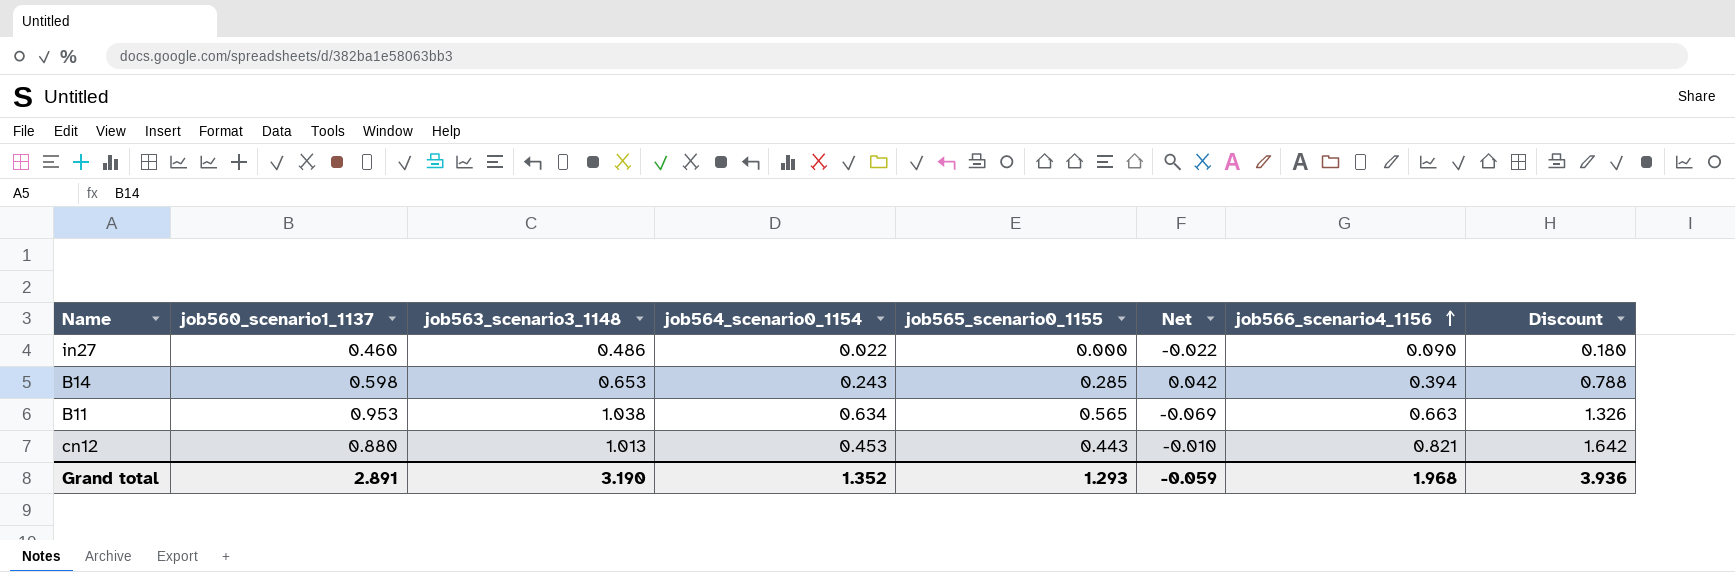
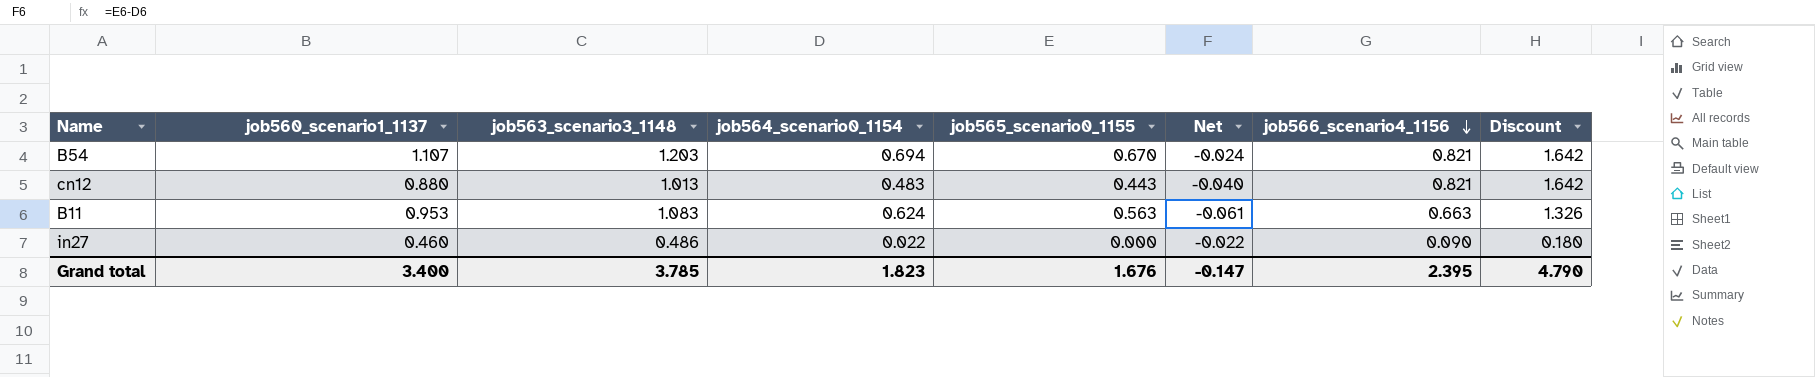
row order: job566_scenario4_1156 ascending -> job566_scenario4_1156 descending
row B14: 0.598 | 0.653 | 0.243 | 0.285 | 0.042 | 0.394 | 0.788 -> none
row B54: none -> 1.107 | 1.203 | 0.694 | 0.670 | -0.024 | 0.821 | 1.642
cn12 | job564_scenario0_1154: 0.453 -> 0.483
cn12 | Net: -0.010 -> -0.040
B11 | job563_scenario3_1148: 1.038 -> 1.083
B11 | job564_scenario0_1154: 0.634 -> 0.624
B11 | job565_scenario0_1155: 0.565 -> 0.563
B11 | Net: -0.069 -> -0.061
Grand total | job560_scenario1_1137: 2.891 -> 3.400
Grand total | job563_scenario3_1148: 3.190 -> 3.785
Grand total | job564_scenario0_1154: 1.352 -> 1.823
Grand total | job565_scenario0_1155: 1.293 -> 1.676
Grand total | Net: -0.059 -> -0.147
Grand total | job566_scenario4_1156: 1.968 -> 2.395
Grand total | Discount: 3.936 -> 4.790

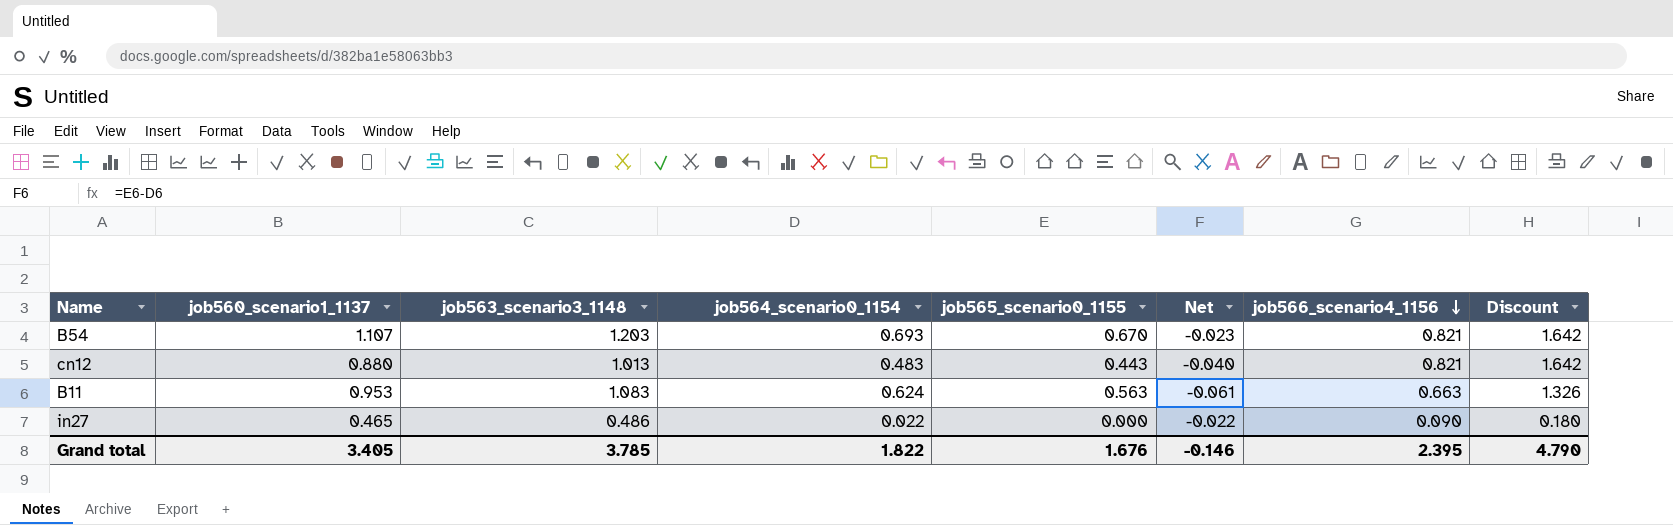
B54 | job564_scenario0_1154: 0.694 -> 0.693
B54 | Net: -0.024 -> -0.023
in27 | job560_scenario1_1137: 0.460 -> 0.465
Grand total | job560_scenario1_1137: 3.400 -> 3.405
Grand total | job564_scenario0_1154: 1.823 -> 1.822
Grand total | Net: -0.147 -> -0.146

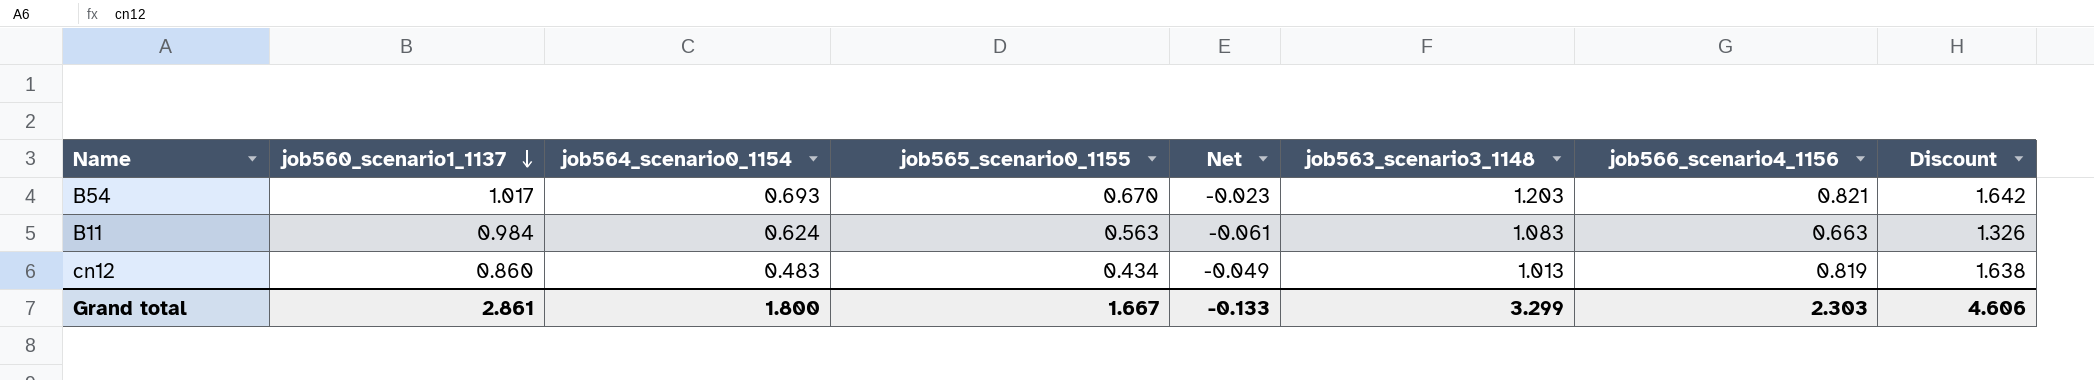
row order: job566_scenario4_1156 descending -> job560_scenario1_1137 descending
column job563_scenario3_1148 | position: 3 -> 6
row in27: 0.465 | 0.486 | 0.022 | 0.000 | -0.022 | 0.090 | 0.180 -> none
B54 | job560_scenario1_1137: 1.107 -> 1.017
B11 | job560_scenario1_1137: 0.953 -> 0.984
cn12 | job560_scenario1_1137: 0.880 -> 0.860
cn12 | job565_scenario0_1155: 0.443 -> 0.434
cn12 | Net: -0.040 -> -0.049
cn12 | job566_scenario4_1156: 0.821 -> 0.819
cn12 | Discount: 1.642 -> 1.638
Grand total | job560_scenario1_1137: 3.405 -> 2.861
Grand total | job564_scenario0_1154: 1.822 -> 1.800
Grand total | job565_scenario0_1155: 1.676 -> 1.667
Grand total | Net: -0.146 -> -0.133
Grand total | job563_scenario3_1148: 3.785 -> 3.299
Grand total | job566_scenario4_1156: 2.395 -> 2.303
Grand total | Discount: 4.790 -> 4.606

